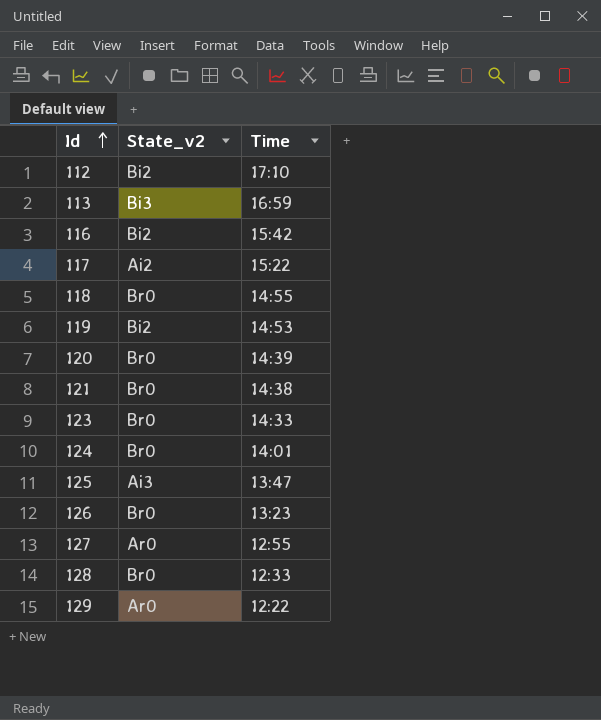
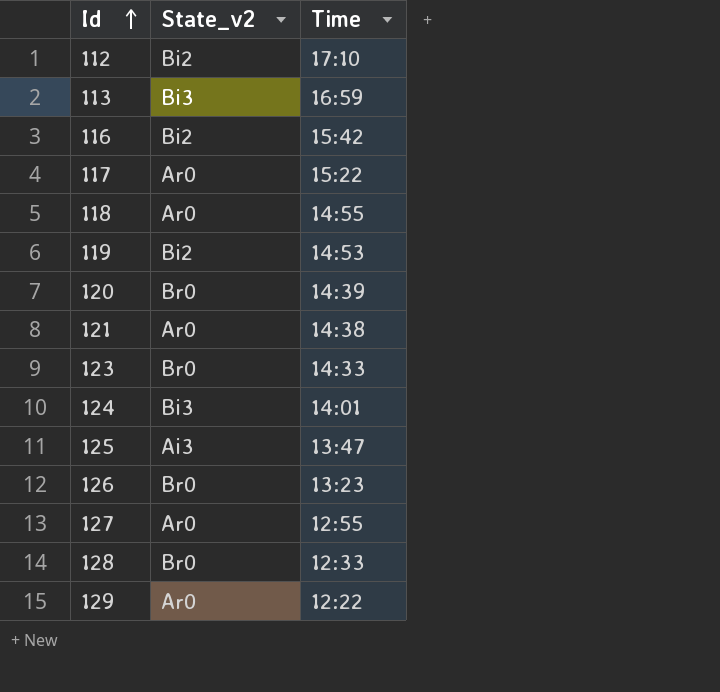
117 | State_v2: Ai2 -> Ar0
118 | State_v2: Br0 -> Ar0
121 | State_v2: Br0 -> Ar0
124 | State_v2: Br0 -> Bi3

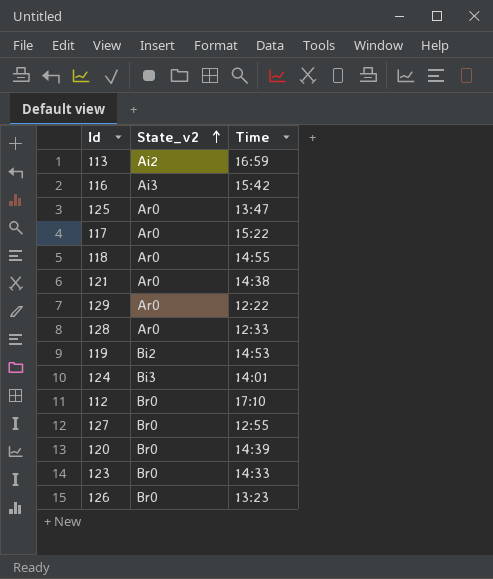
row order: Id ascending -> State_v2 ascending
113 | State_v2: Bi3 -> Ai2
116 | State_v2: Bi2 -> Ai3
125 | State_v2: Ai3 -> Ar0
128 | State_v2: Br0 -> Ar0
112 | State_v2: Bi2 -> Br0
127 | State_v2: Ar0 -> Br0

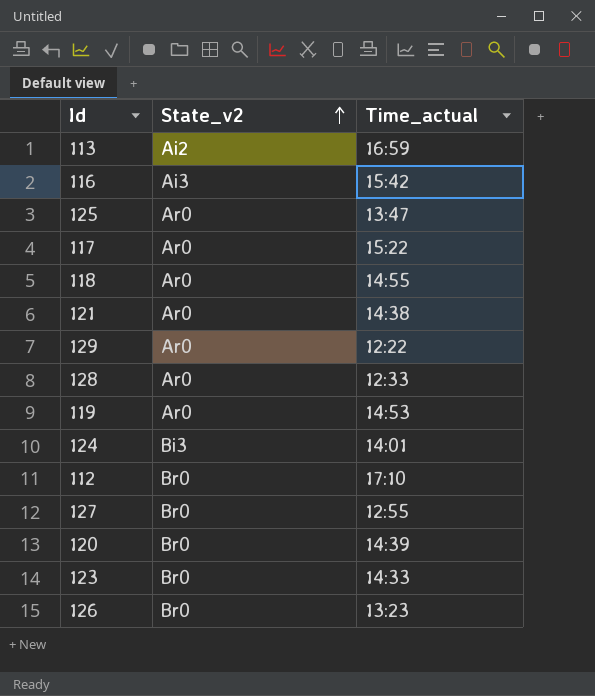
column name: Time -> Time_actual
119 | State_v2: Bi2 -> Ar0

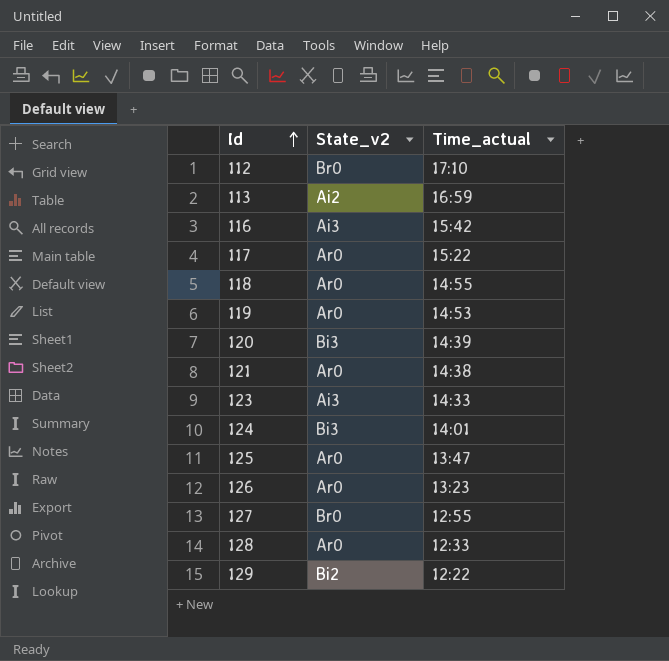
row order: State_v2 ascending -> Id ascending
120 | State_v2: Br0 -> Bi3
123 | State_v2: Br0 -> Ai3
126 | State_v2: Br0 -> Ar0
129 | State_v2: Ar0 -> Bi2

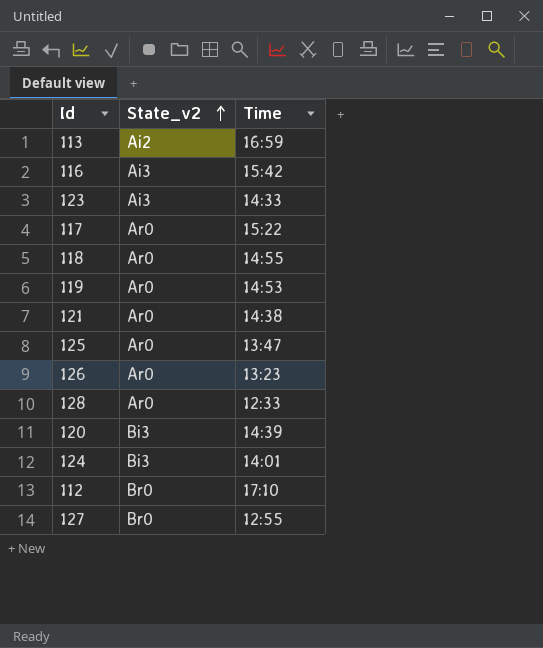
row order: Id ascending -> State_v2 ascending
column name: Time_actual -> Time
row 129: Bi2 | 12:22 -> none

